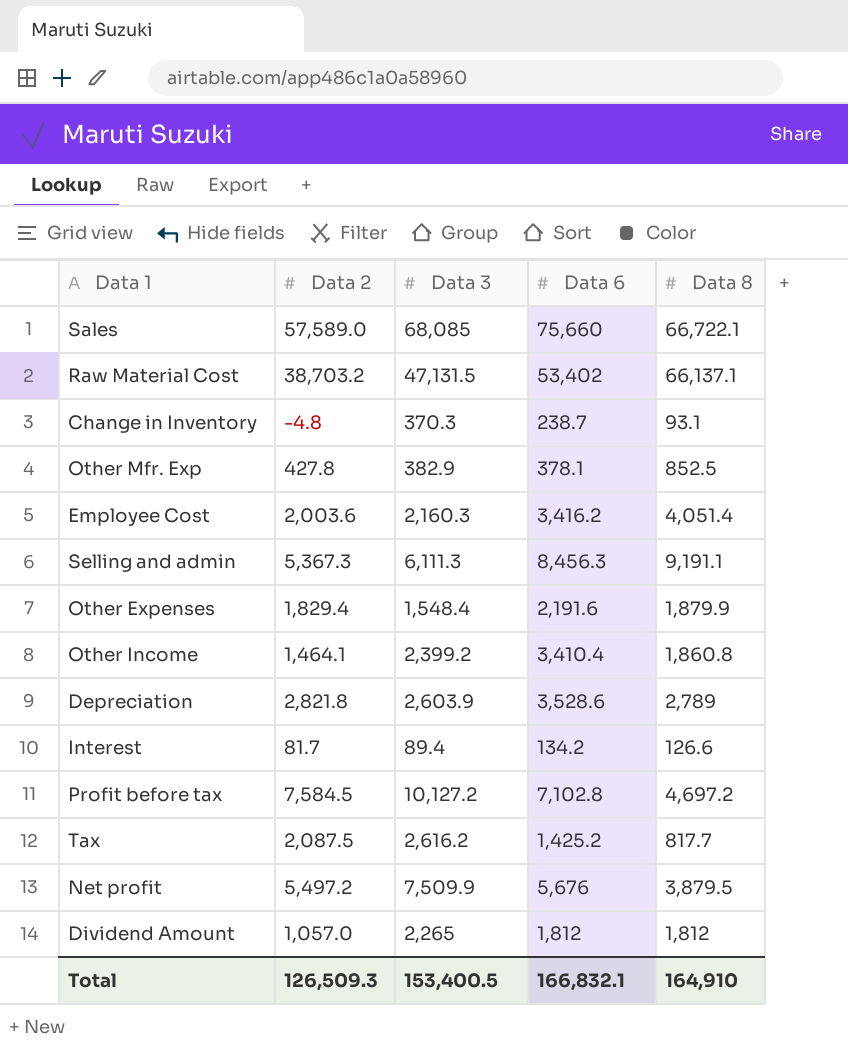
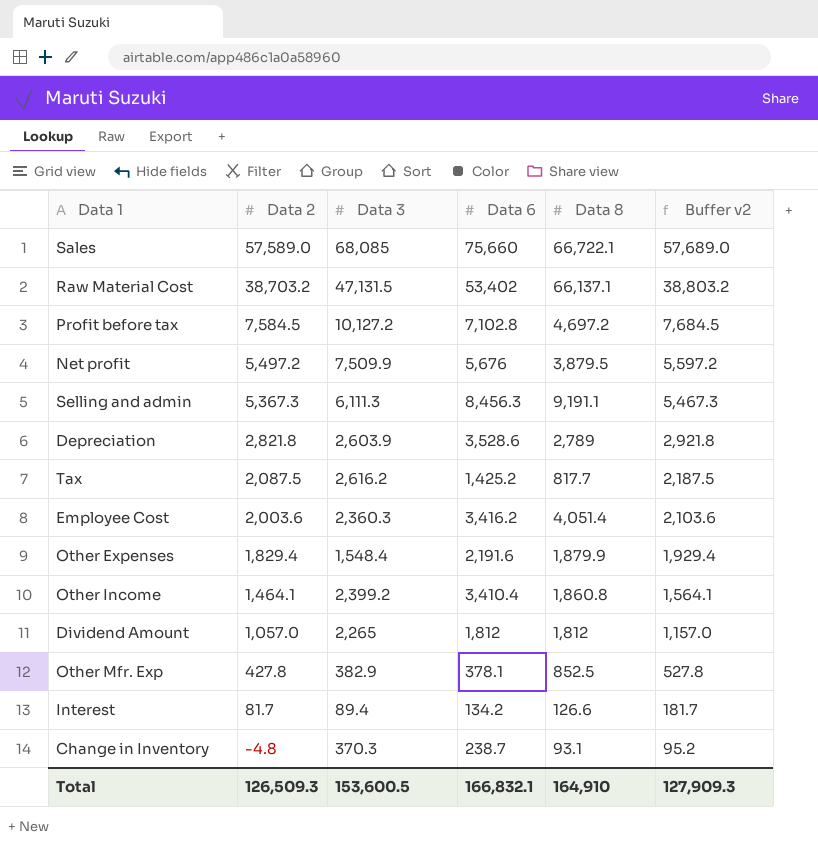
row order: none -> Data 2 descending
column Buffer v2 | formula: none -> [Data 2] + 100
Employee Cost | Data 3: 2,160.3 -> 2,360.3
Total | Data 3: 153,400.5 -> 153,600.5

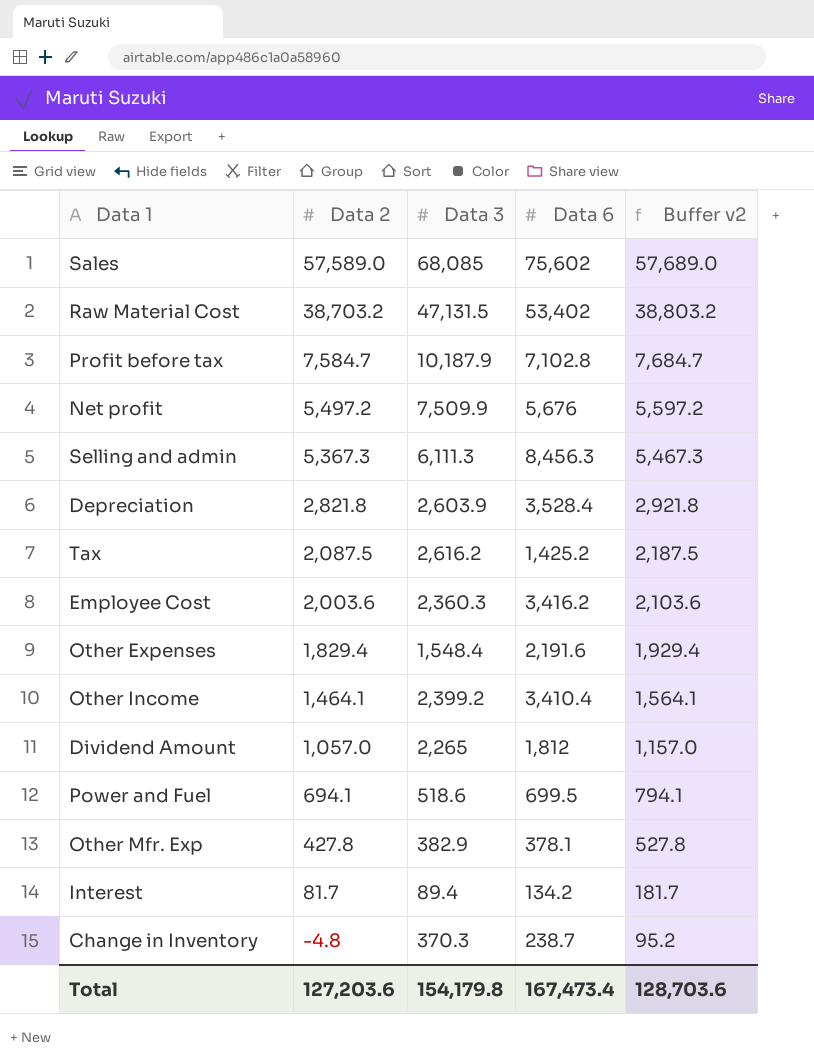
column Data 8 | position: 5 -> none
Sales | Data 6: 75,660 -> 75,602
Profit before tax | Data 2: 7,584.5 -> 7,584.7
Profit before tax | Data 3: 10,127.2 -> 10,187.9
Profit before tax | Buffer v2: 7,684.5 -> 7,684.7
Depreciation | Data 6: 3,528.6 -> 3,528.4
row Power and Fuel: none -> 694.1 | 518.6 | 699.5 | 794.1
Total | Data 2: 126,509.3 -> 127,203.6
Total | Data 3: 153,600.5 -> 154,179.8
Total | Data 6: 166,832.1 -> 167,473.4
Total | Buffer v2: 127,909.3 -> 128,703.6

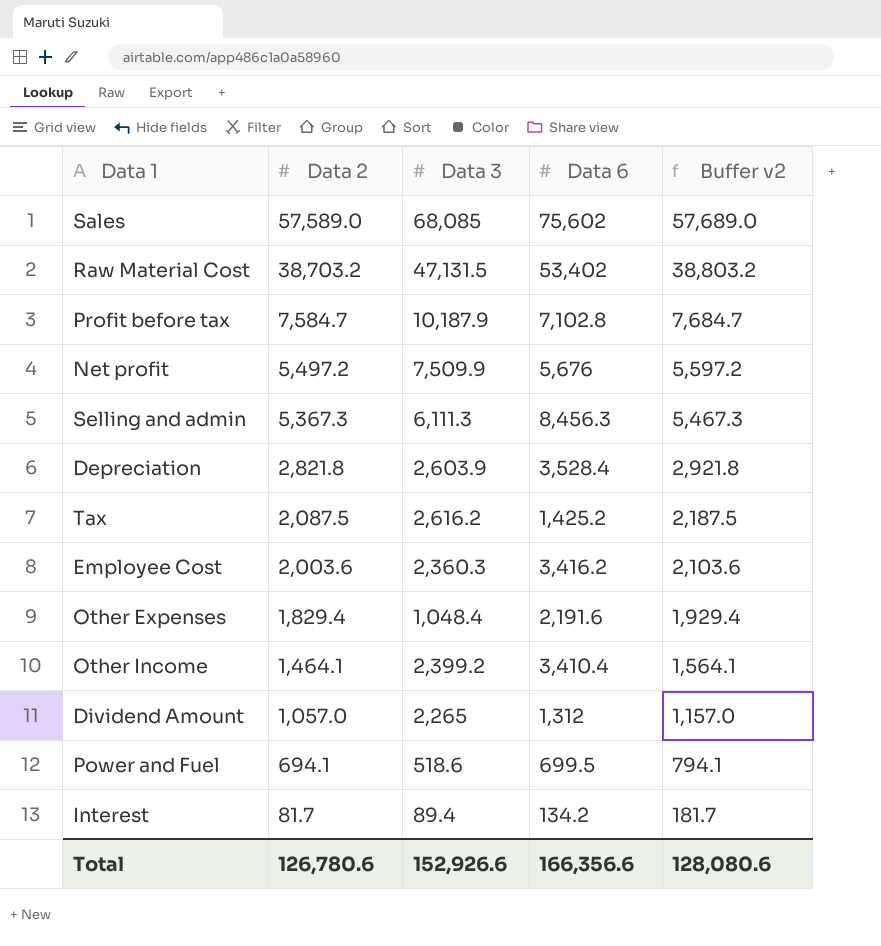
row Other Mfr. Exp: 427.8 | 382.9 | 378.1 | 527.8 -> none
row Change in Inventory: -4.8 | 370.3 | 238.7 | 95.2 -> none
Other Expenses | Data 3: 1,548.4 -> 1,048.4
Dividend Amount | Data 6: 1,812 -> 1,312
Total | Data 2: 127,203.6 -> 126,780.6
Total | Data 3: 154,179.8 -> 152,926.6
Total | Data 6: 167,473.4 -> 166,356.6
Total | Buffer v2: 128,703.6 -> 128,080.6

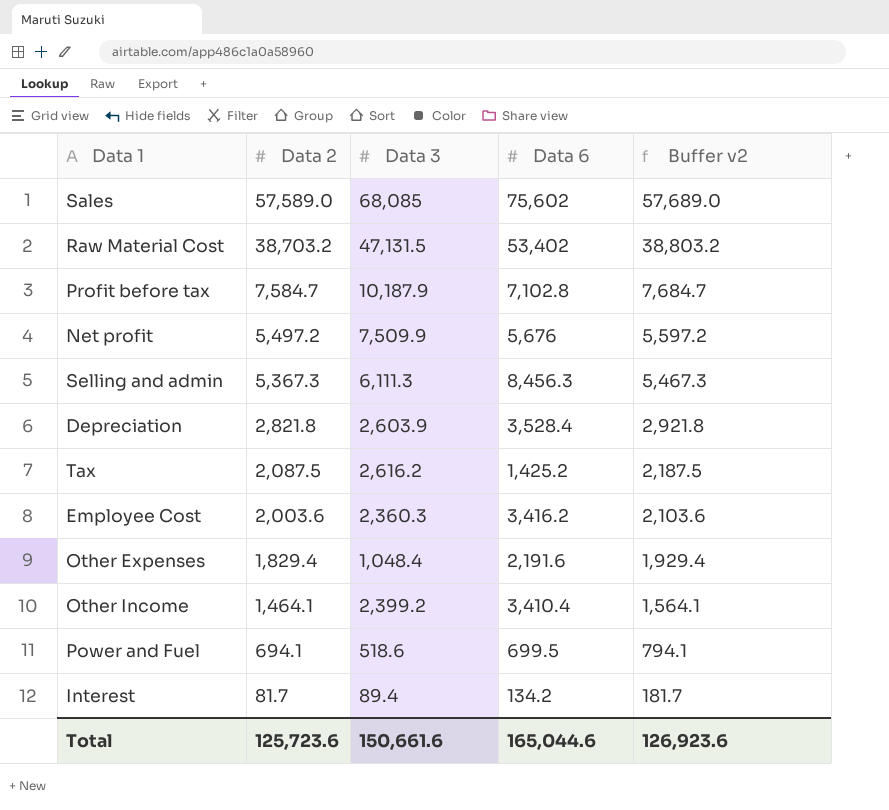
row Dividend Amount: 1,057.0 | 2,265 | 1,312 | 1,157.0 -> none
Total | Data 2: 126,780.6 -> 125,723.6
Total | Data 3: 152,926.6 -> 150,661.6
Total | Data 6: 166,356.6 -> 165,044.6
Total | Buffer v2: 128,080.6 -> 126,923.6

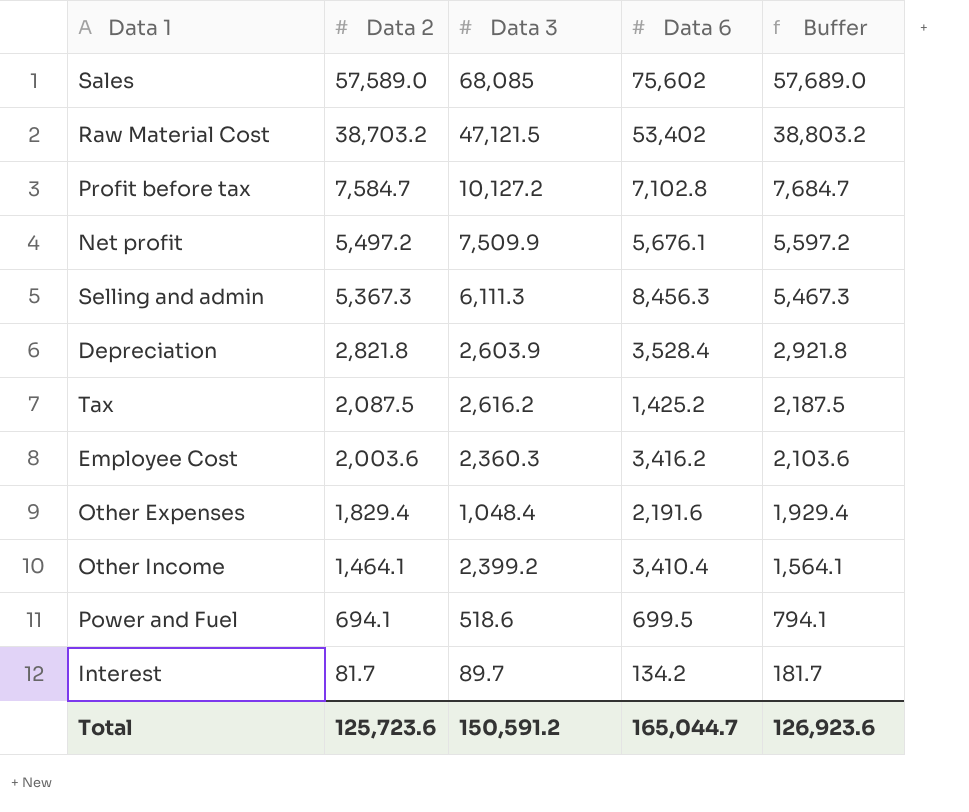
column name: Buffer v2 -> Buffer
Raw Material Cost | Data 3: 47,131.5 -> 47,121.5
Profit before tax | Data 3: 10,187.9 -> 10,127.2
Net profit | Data 6: 5,676 -> 5,676.1
Interest | Data 3: 89.4 -> 89.7
Total | Data 3: 150,661.6 -> 150,591.2
Total | Data 6: 165,044.6 -> 165,044.7

